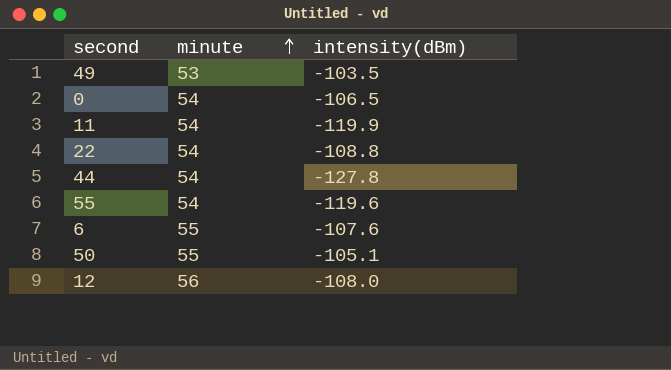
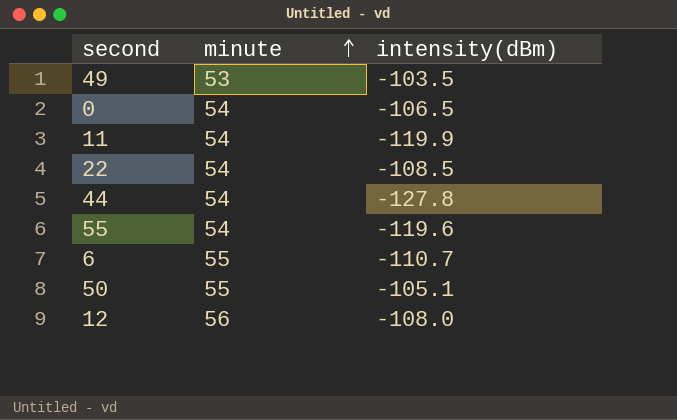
22 | intensity(dBm): -108.8 -> -108.5
6 | intensity(dBm): -107.6 -> -110.7

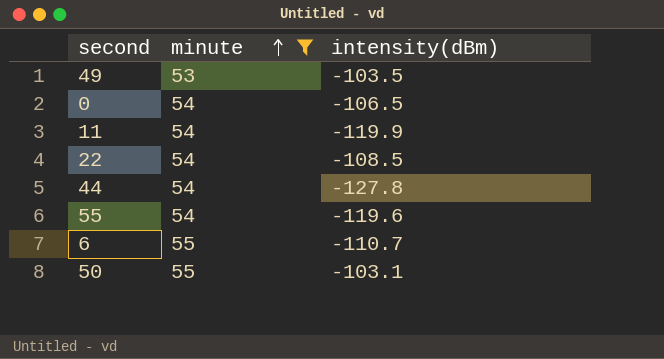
filter: none -> minute != 56
50 | intensity(dBm): -105.1 -> -103.1

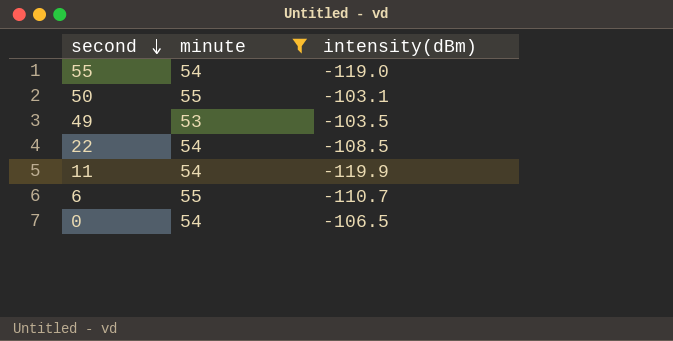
row order: minute ascending -> second descending
row 44: 54 | -127.8 -> none
55 | intensity(dBm): -119.6 -> -119.0

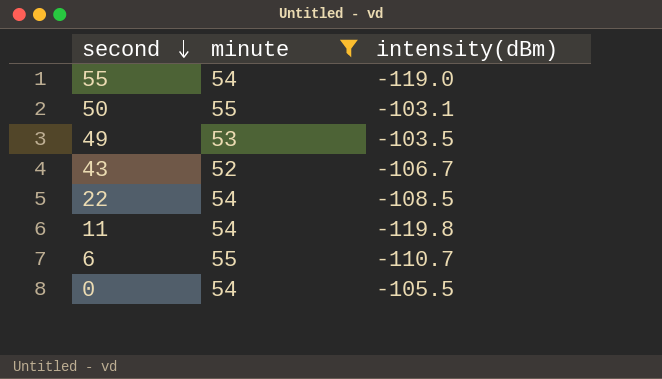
row 43: none -> 52 | -106.7
11 | intensity(dBm): -119.9 -> -119.8
0 | intensity(dBm): -106.5 -> -105.5

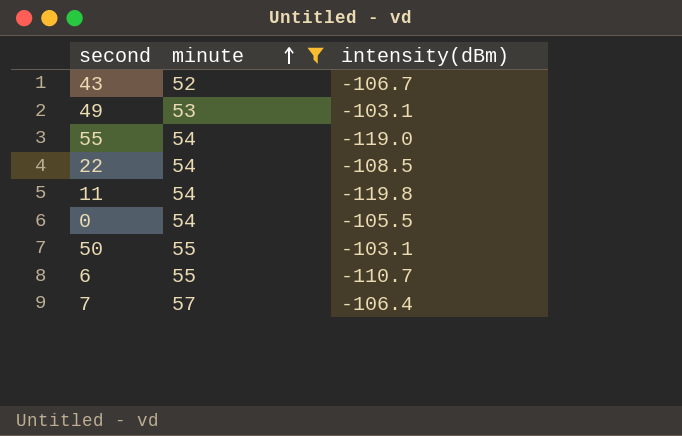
row order: second descending -> minute ascending
49 | intensity(dBm): -103.5 -> -103.1
row 7: none -> 57 | -106.4

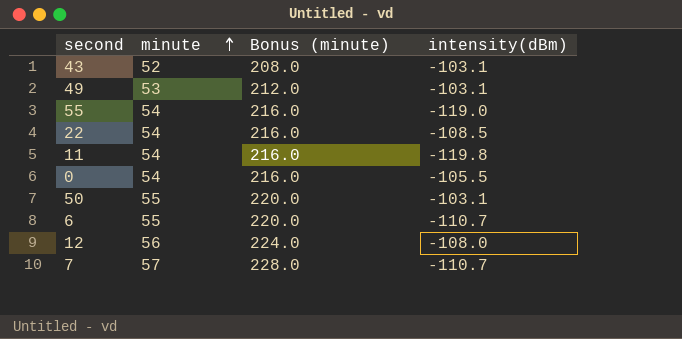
filter: minute != 56 -> none
column Bonus (minute) | formula: none -> [minute] * 4
43 | intensity(dBm): -106.7 -> -103.1
7 | intensity(dBm): -106.4 -> -110.7

